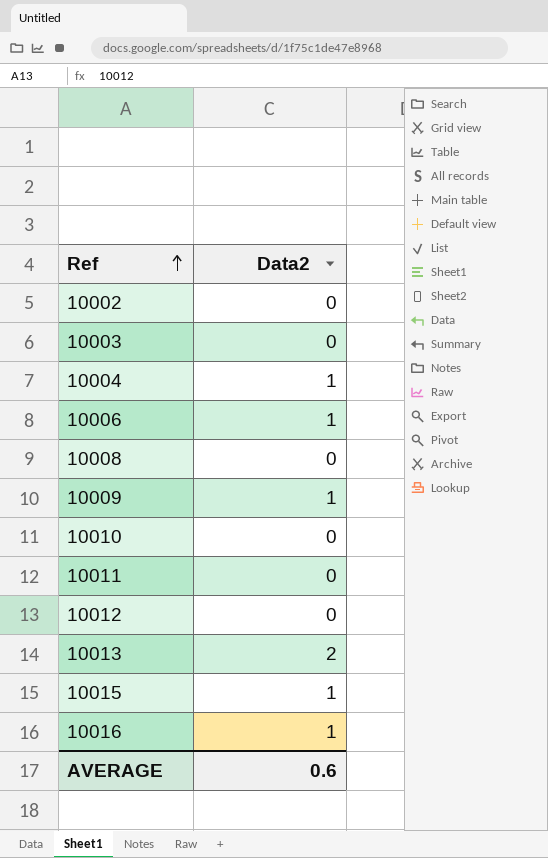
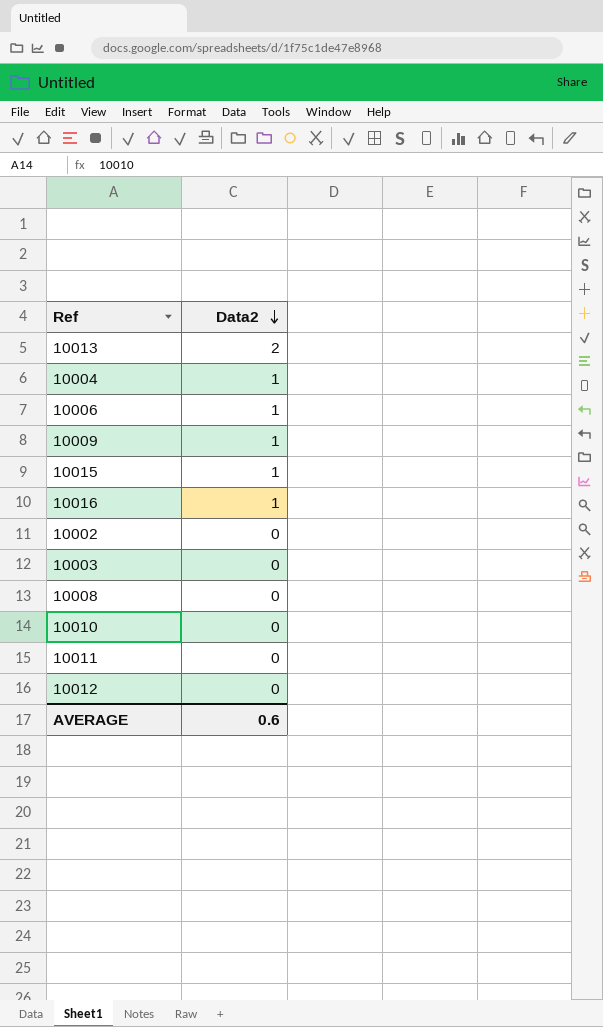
row order: Ref ascending -> Data2 descending

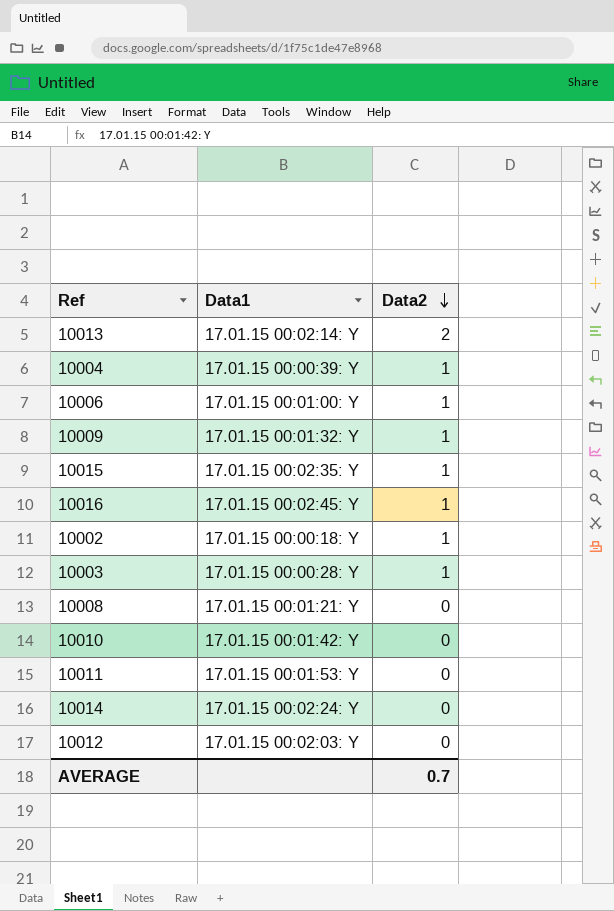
column Data1 | position: none -> 2
10002 | Data2: 0 -> 1
10003 | Data2: 0 -> 1
row 10014: none -> 17.01.15 00:02:24: Y | 0
AVERAGE | Data2: 0.6 -> 0.7

